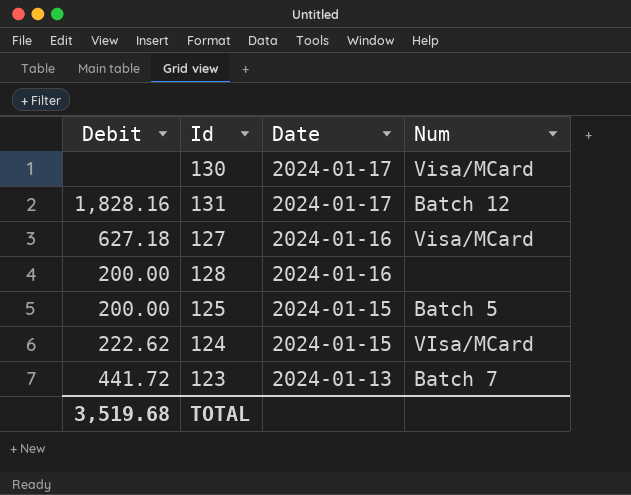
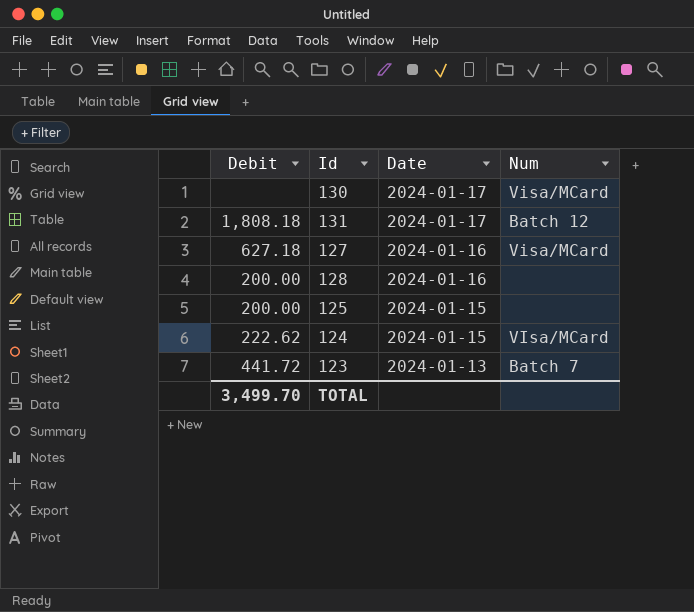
131 | Debit: 1,828.16 -> 1,808.18
125 | Num: Batch 5 -> none
TOTAL | Debit: 3,519.68 -> 3,499.70

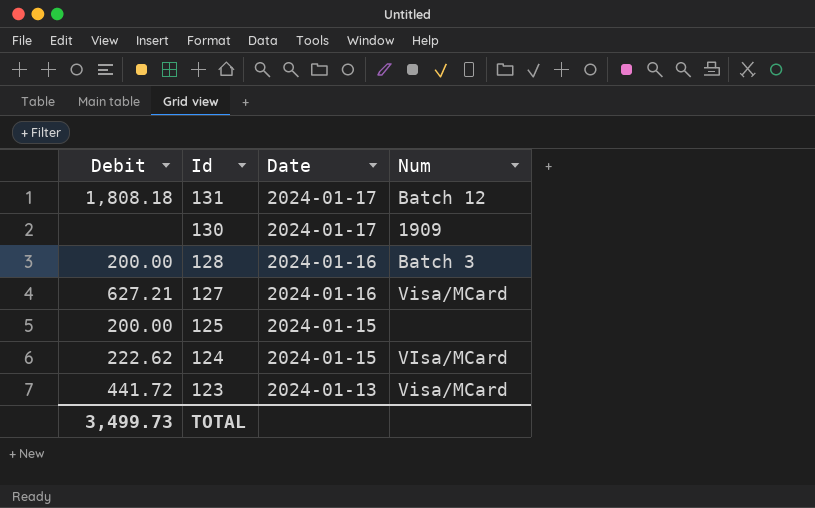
row order: Date descending -> Id descending
130 | Num: Visa/MCard -> 1909
128 | Num: none -> Batch 3
127 | Debit: 627.18 -> 627.21
123 | Num: Batch 7 -> Visa/MCard
TOTAL | Debit: 3,499.70 -> 3,499.73

